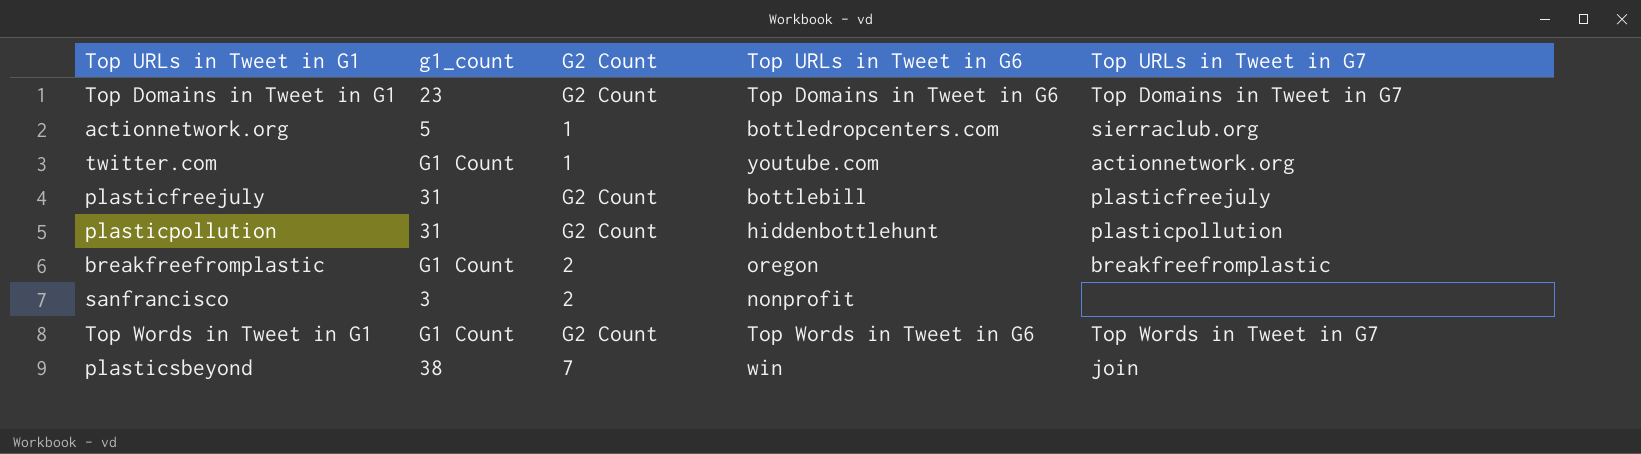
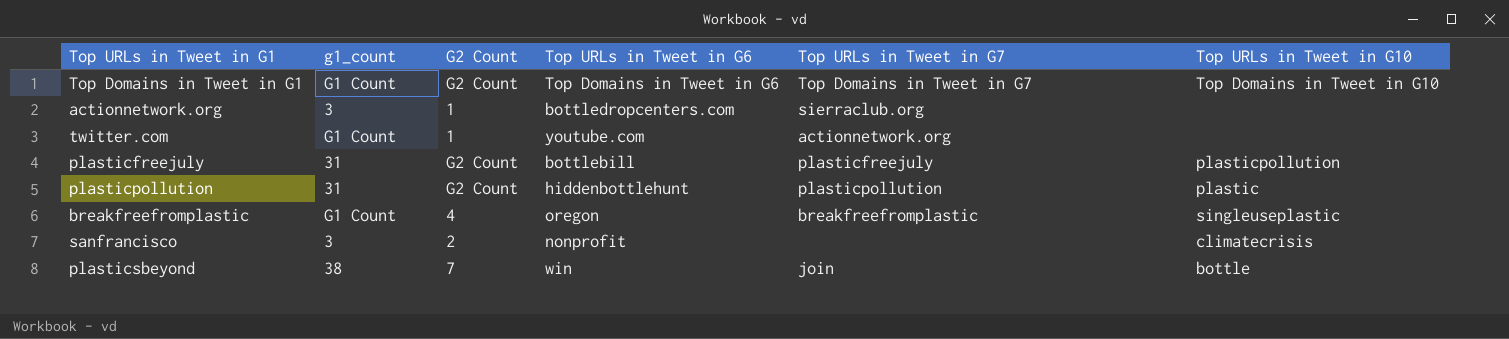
column Top URLs in Tweet in G10 | position: none -> 6
row Top Words in Tweet in G1: G1 Count | G2 Count | Top Words in Tweet in G6 | Top Words in Tweet in G7 -> none
Top Domains in Tweet in G1 | g1_count: 23 -> G1 Count
actionnetwork.org | g1_count: 5 -> 3
breakfreefromplastic | G2 Count: 2 -> 4

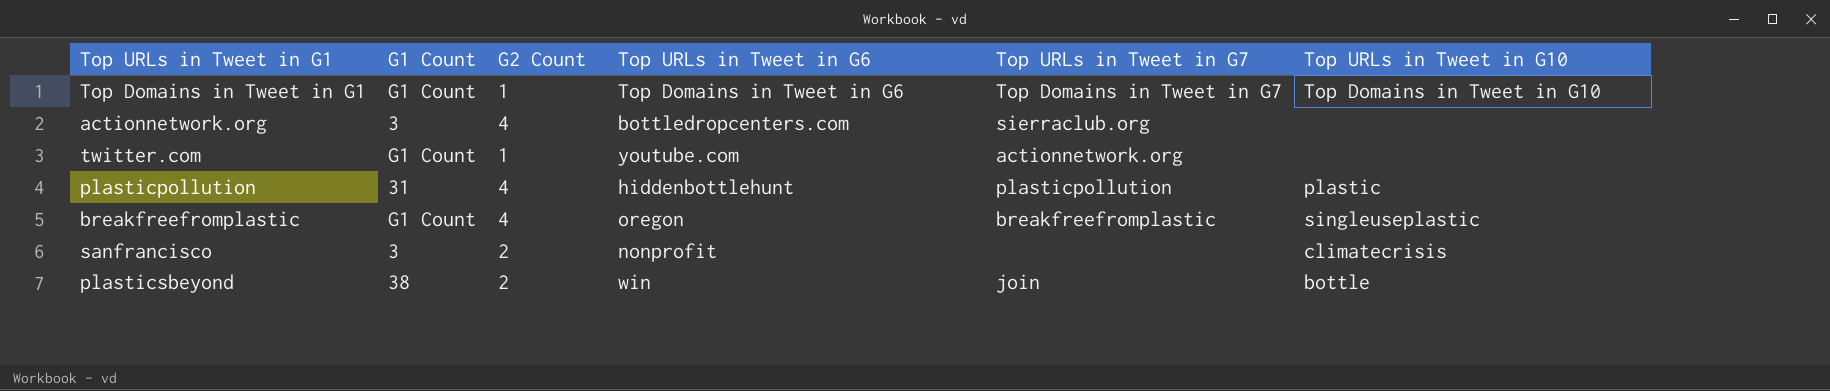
column name: g1_count -> G1 Count
row plasticfreejuly: 31 | G2 Count | bottlebill | plasticfreejuly | plasticpollution -> none
Top Domains in Tweet in G1 | G2 Count: G2 Count -> 1
actionnetwork.org | G2 Count: 1 -> 4
plasticpollution | G2 Count: G2 Count -> 4
plasticsbeyond | G2 Count: 7 -> 2

